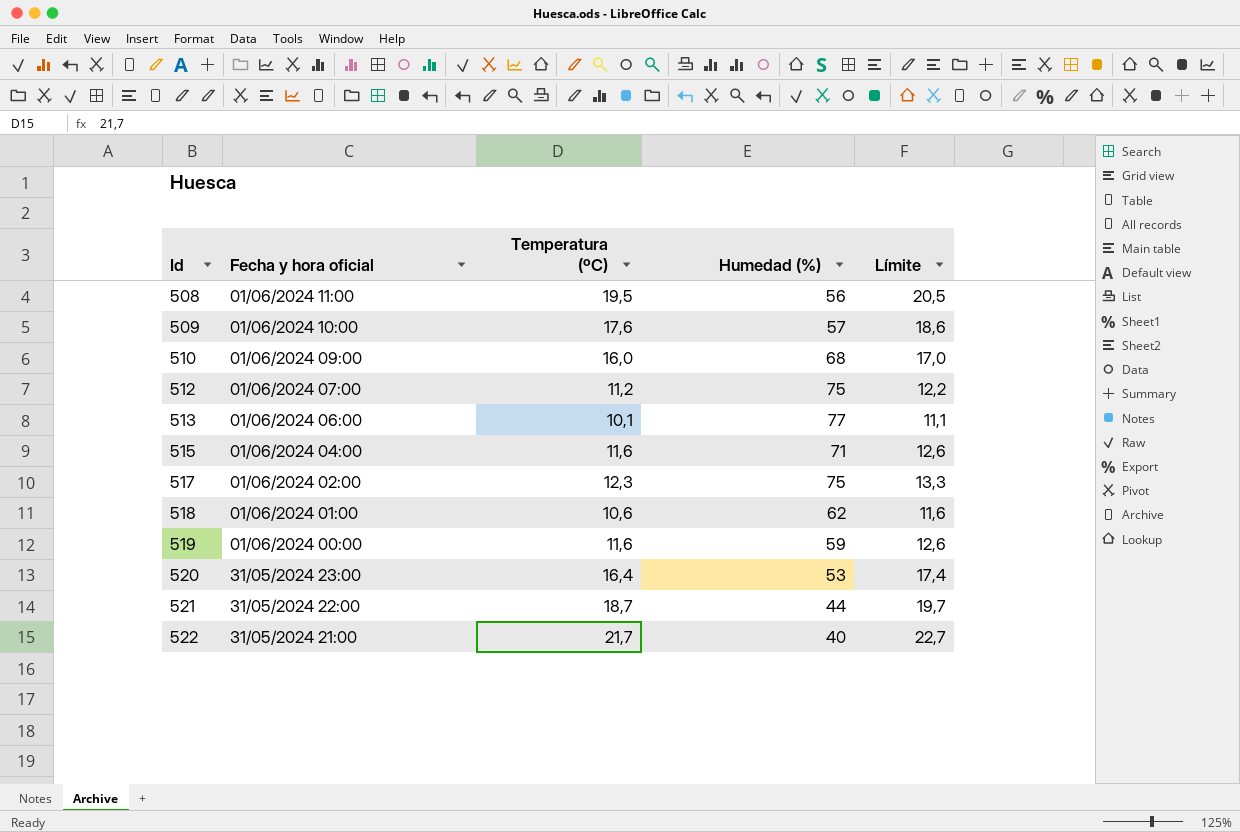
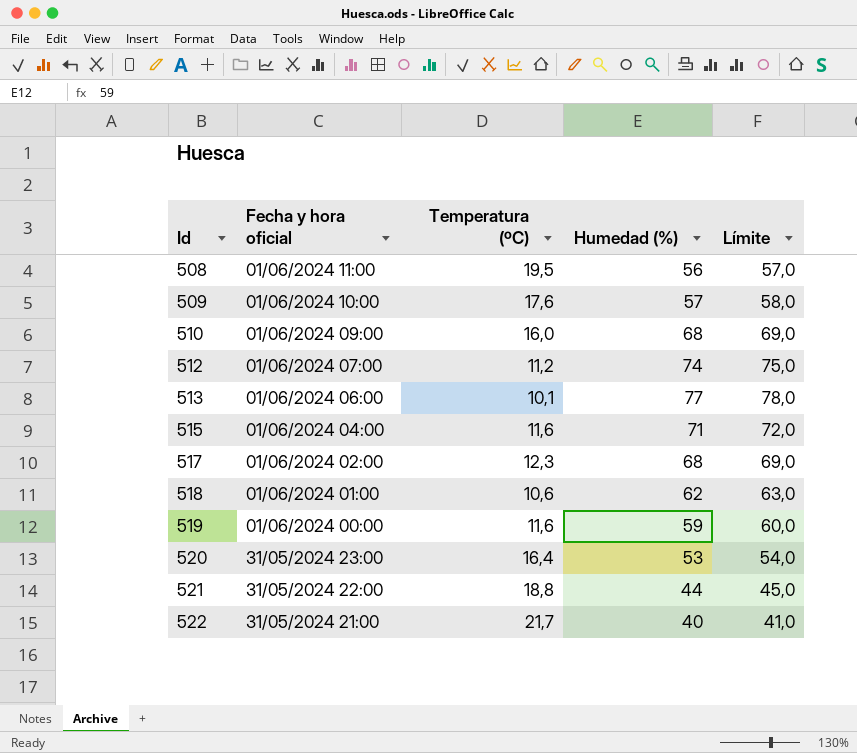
column Límite | formula: [Temperatura (ºC)] + 1 -> [Humedad (%)] + 1
512 | Humedad (%): 75 -> 74
517 | Humedad (%): 75 -> 68
521 | Temperatura (ºC): 18,7 -> 18,8

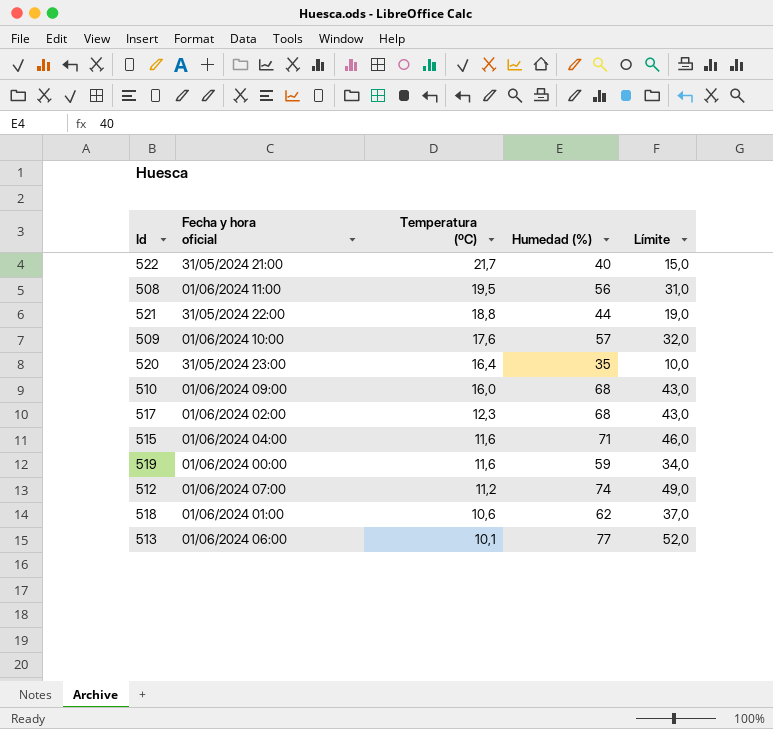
row order: Id ascending -> Temperatura (ºC) descending
column Límite | formula: [Humedad (%)] + 1 -> [Humedad (%)] - 25
520 | Humedad (%): 53 -> 35

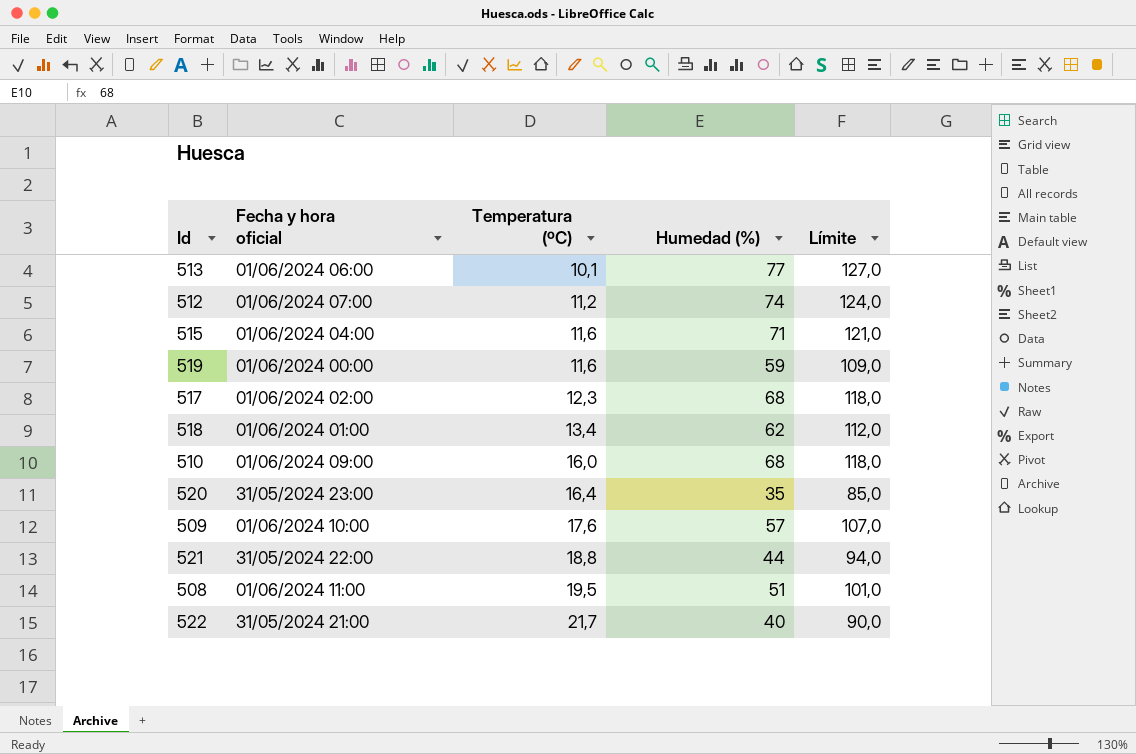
row order: Temperatura (ºC) descending -> Temperatura (ºC) ascending
column Límite | formula: [Humedad (%)] - 25 -> [Humedad (%)] + 50
518 | Temperatura (ºC): 10,6 -> 13,4
508 | Humedad (%): 56 -> 51

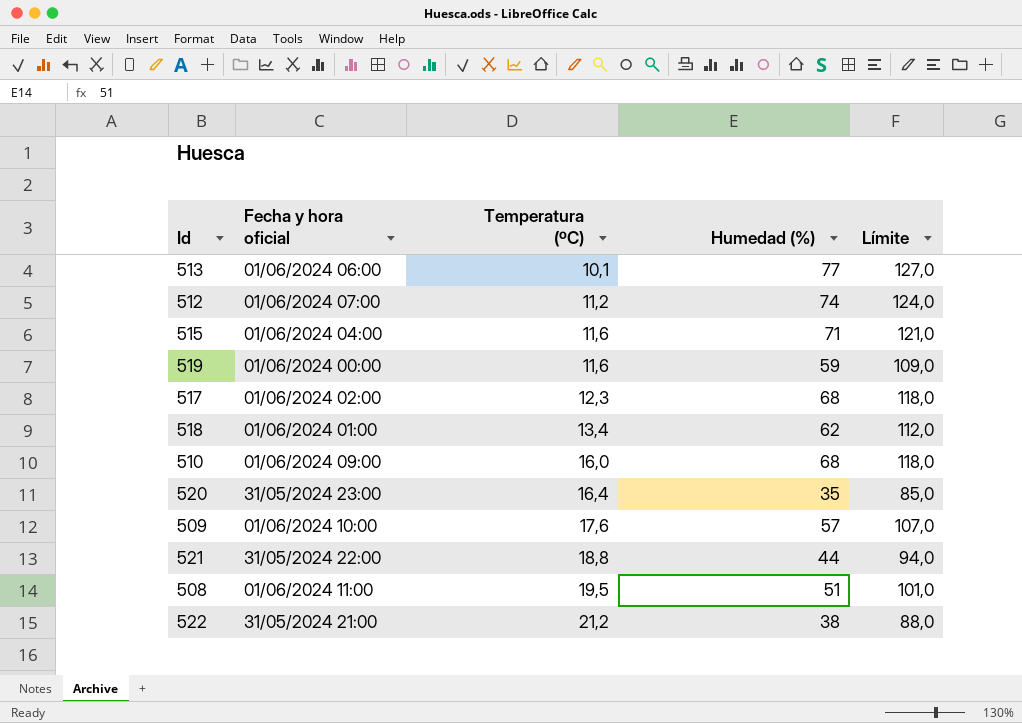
522 | Temperatura (ºC): 21,7 -> 21,2
522 | Humedad (%): 40 -> 38
522 | Límite: 90,0 -> 88,0

